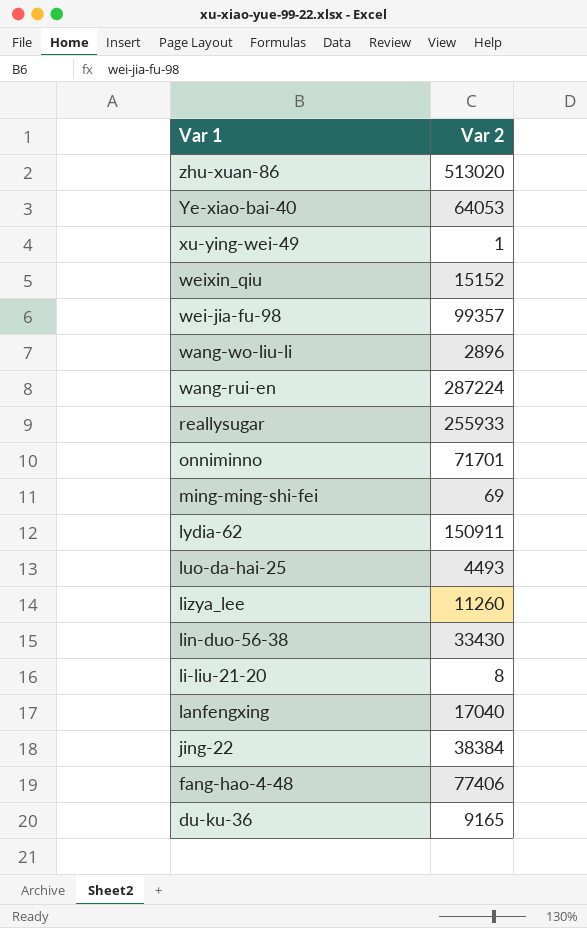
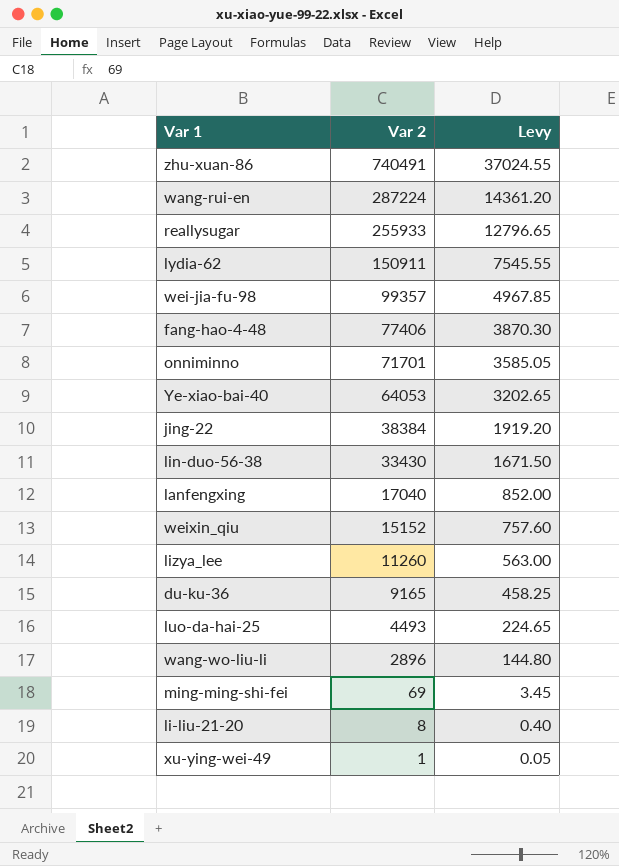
row order: Var 1 descending -> Var 2 descending
column Levy | formula: none -> [Var 2] * 0.05
zhu-xuan-86 | Var 2: 513020 -> 740491

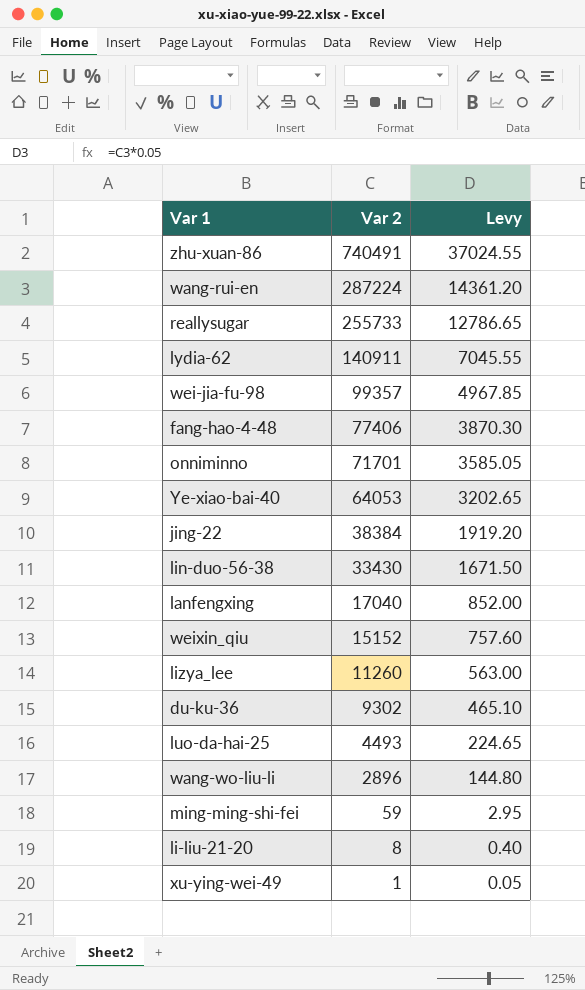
reallysugar | Var 2: 255933 -> 255733
reallysugar | Levy: 12796.65 -> 12786.65
lydia-62 | Var 2: 150911 -> 140911
lydia-62 | Levy: 7545.55 -> 7045.55
du-ku-36 | Var 2: 9165 -> 9302
du-ku-36 | Levy: 458.25 -> 465.10
ming-ming-shi-fei | Var 2: 69 -> 59
ming-ming-shi-fei | Levy: 3.45 -> 2.95

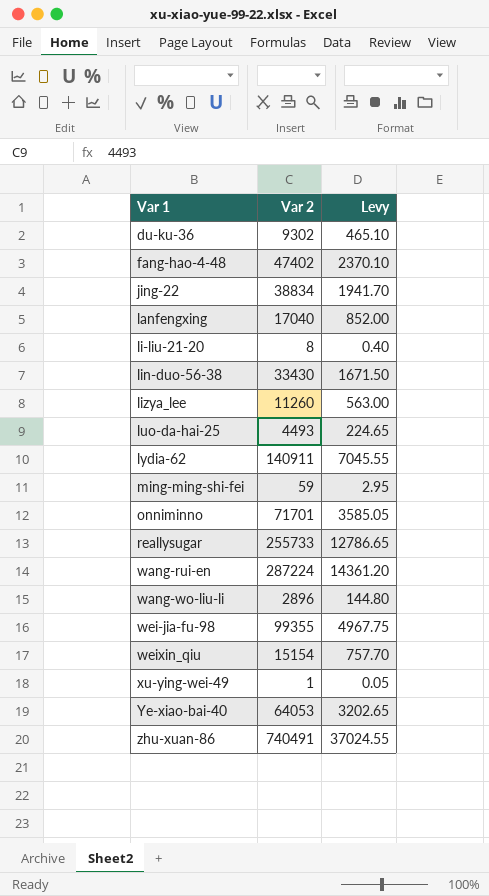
row order: Var 2 descending -> Var 1 ascending
fang-hao-4-48 | Var 2: 77406 -> 47402
fang-hao-4-48 | Levy: 3870.30 -> 2370.10
jing-22 | Var 2: 38384 -> 38834
jing-22 | Levy: 1919.20 -> 1941.70
wei-jia-fu-98 | Var 2: 99357 -> 99355
wei-jia-fu-98 | Levy: 4967.85 -> 4967.75
weixin_qiu | Var 2: 15152 -> 15154
weixin_qiu | Levy: 757.60 -> 757.70

